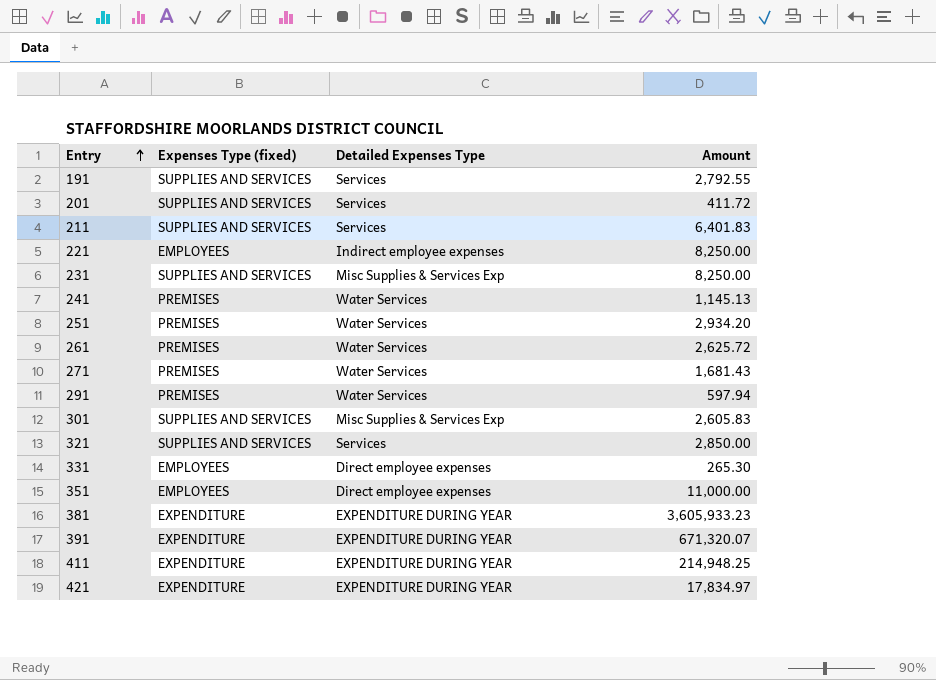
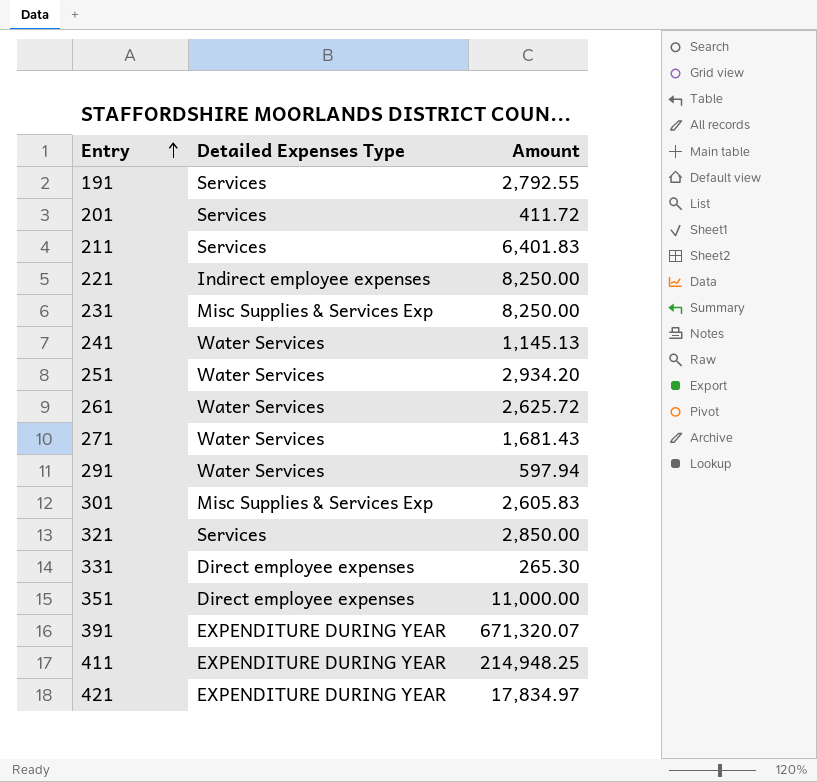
column Expenses Type (fixed) | position: 2 -> none
row 381: EXPENDITURE | EXPENDITURE DURING YEAR | 3,605,933.23 -> none

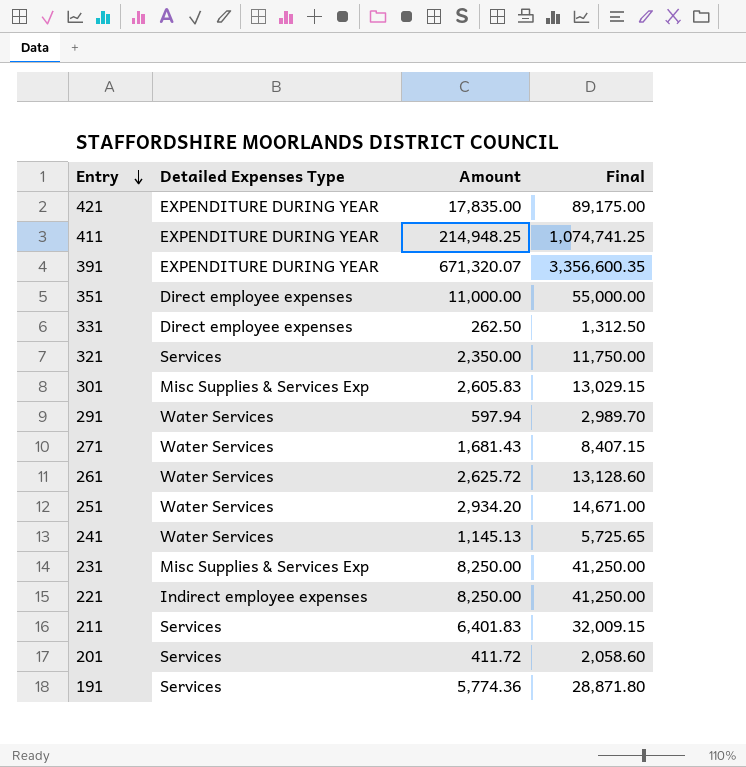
row order: Entry ascending -> Entry descending
column Final | formula: none -> [Amount] * 5
421 | Amount: 17,834.97 -> 17,835.00
331 | Amount: 265.30 -> 262.50
321 | Amount: 2,850.00 -> 2,350.00
191 | Amount: 2,792.55 -> 5,774.36

